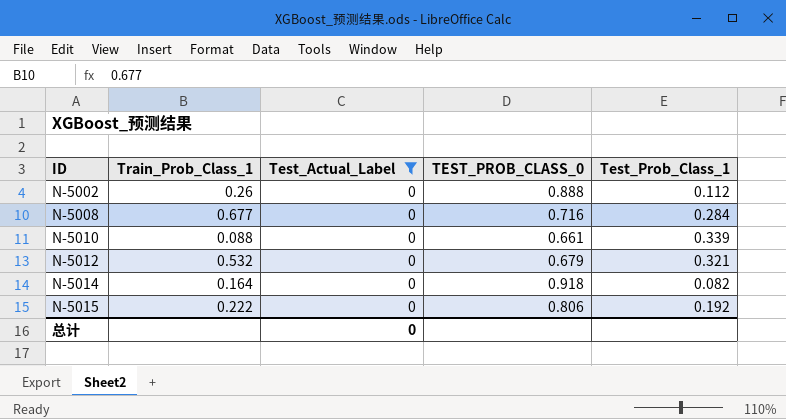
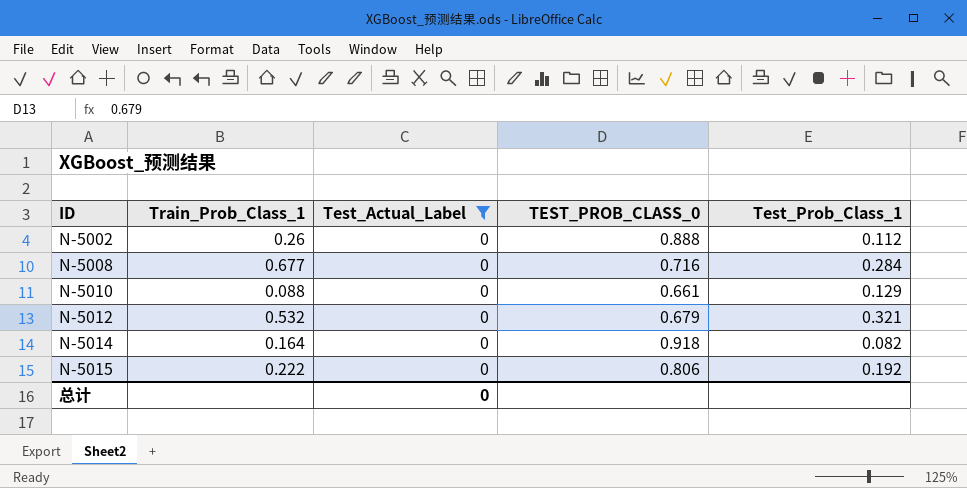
N-5010 | Test_Prob_Class_1: 0.339 -> 0.129

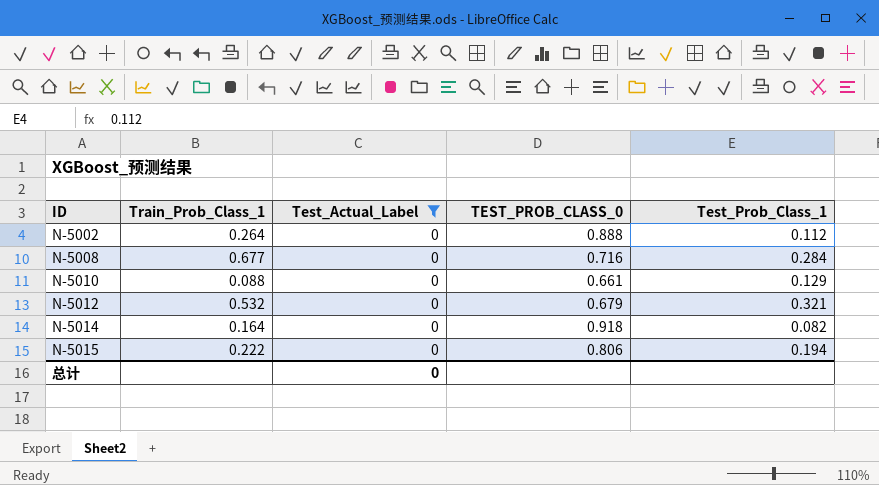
N-5002 | Train_Prob_Class_1: 0.26 -> 0.264
N-5015 | Test_Prob_Class_1: 0.192 -> 0.194

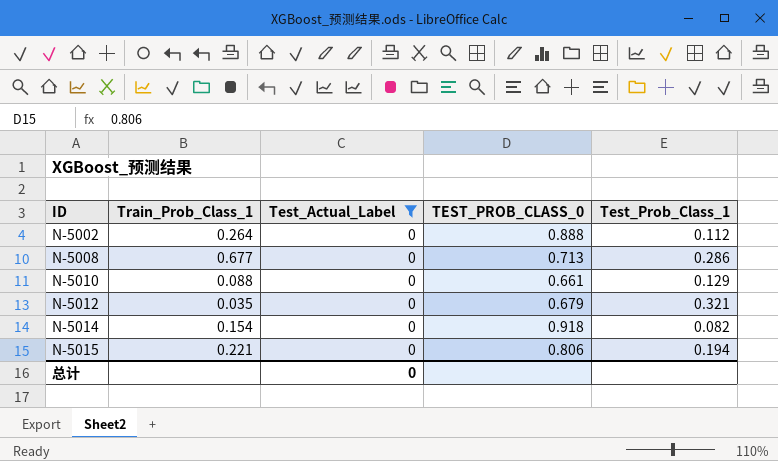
N-5008 | TEST_PROB_CLASS_0: 0.716 -> 0.713
N-5008 | Test_Prob_Class_1: 0.284 -> 0.286
N-5012 | Train_Prob_Class_1: 0.532 -> 0.035
N-5014 | Train_Prob_Class_1: 0.164 -> 0.154
N-5015 | Train_Prob_Class_1: 0.222 -> 0.221

